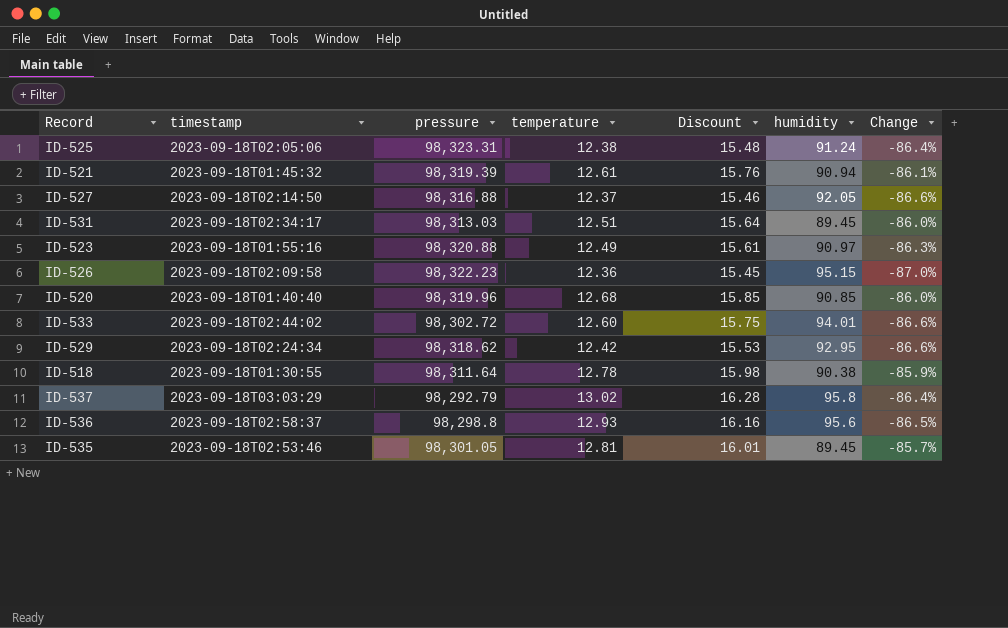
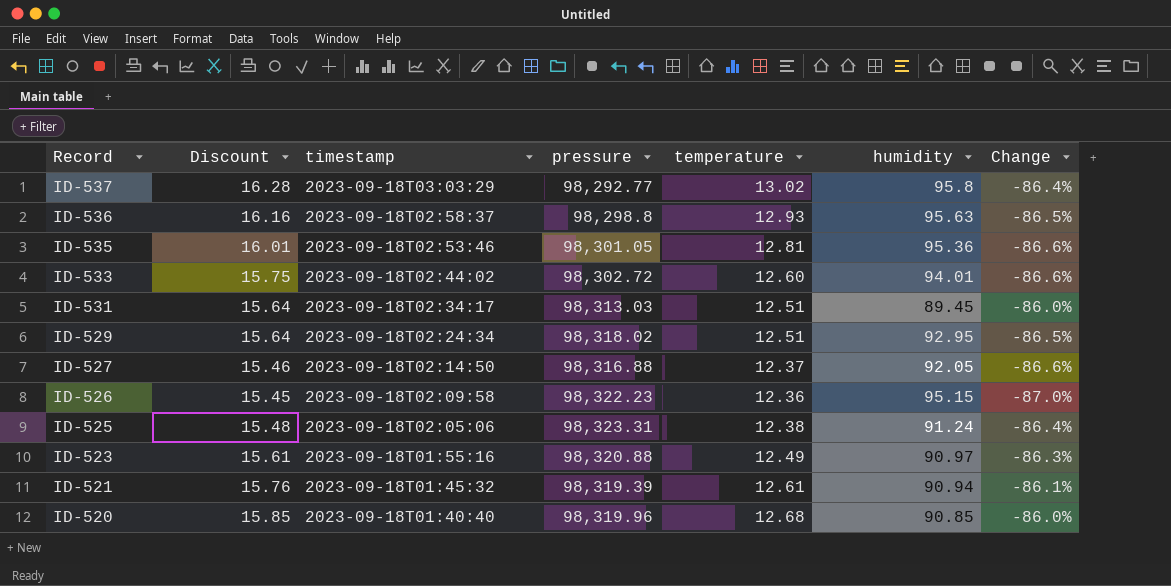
row order: none -> Record descending
column Discount | position: 5 -> 2
row ID-518: 2023-09-18T01:30:55 | 98,311.64 | 12.78 | 15.98 | 90.38 | -85.9% -> none
ID-537 | pressure: 98,292.79 -> 98,292.77
ID-536 | humidity: 95.6 -> 95.63
ID-535 | humidity: 89.45 -> 95.36
ID-535 | Change: -85.7% -> -86.6%
ID-529 | Discount: 15.53 -> 15.64
ID-529 | pressure: 98,318.62 -> 98,318.02
ID-529 | temperature: 12.42 -> 12.51
ID-529 | Change: -86.6% -> -86.5%

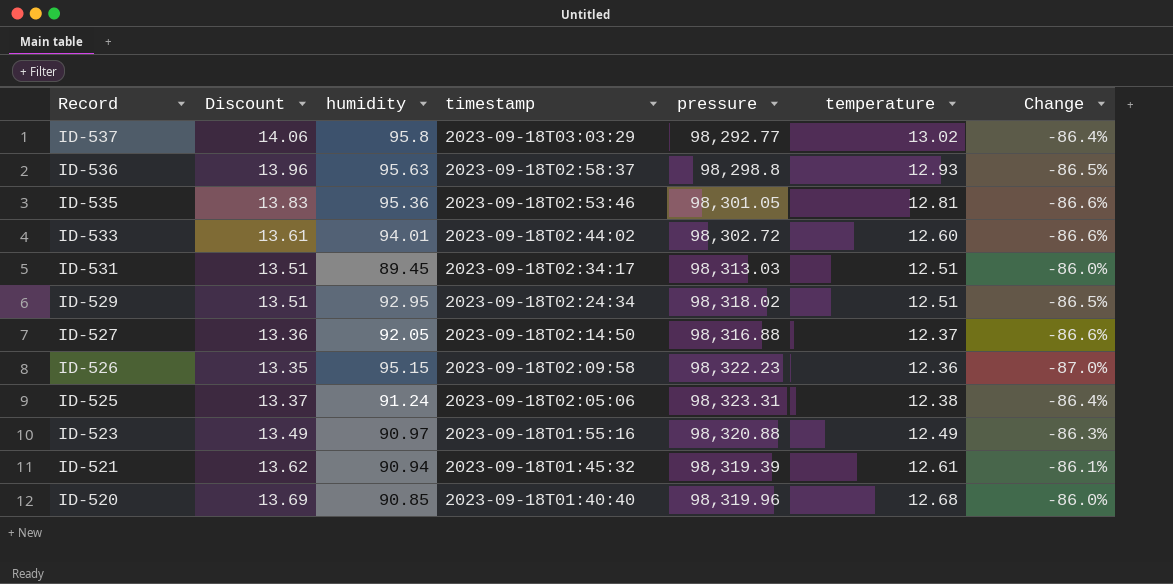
column Discount | formula: [temperature] * 1.25 -> [temperature] * 1.08
column humidity | position: 6 -> 3

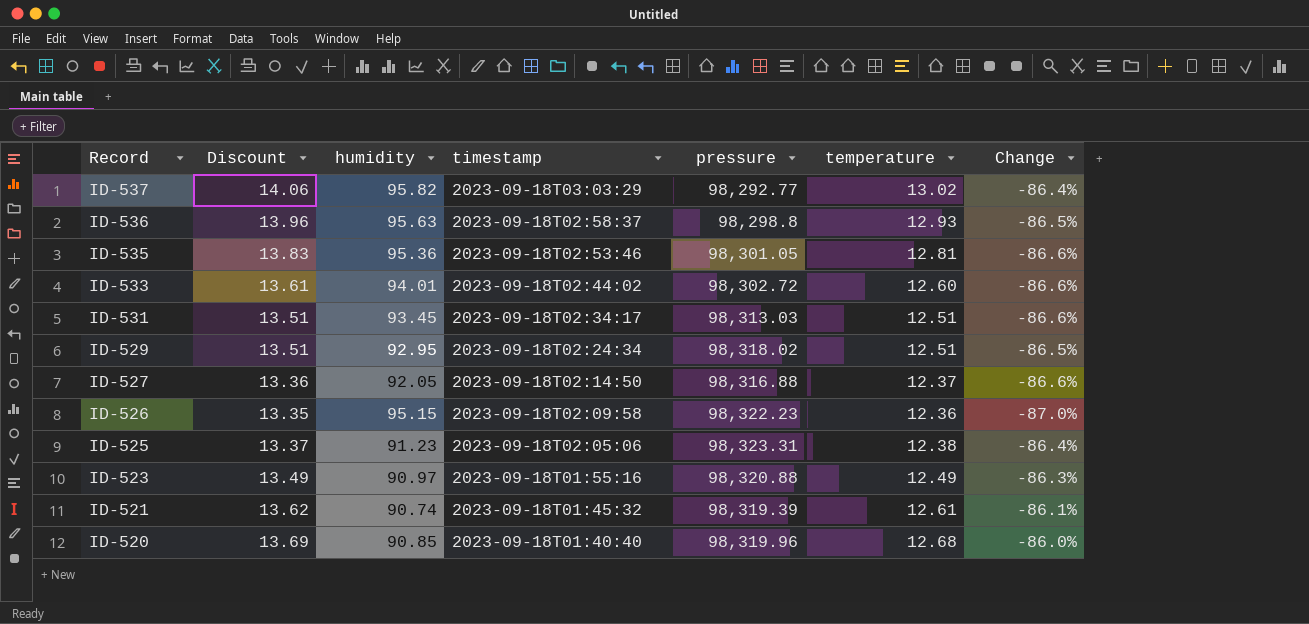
ID-537 | humidity: 95.8 -> 95.82
ID-531 | humidity: 89.45 -> 93.45
ID-531 | Change: -86.0% -> -86.6%
ID-525 | humidity: 91.24 -> 91.23
ID-521 | humidity: 90.94 -> 90.74

